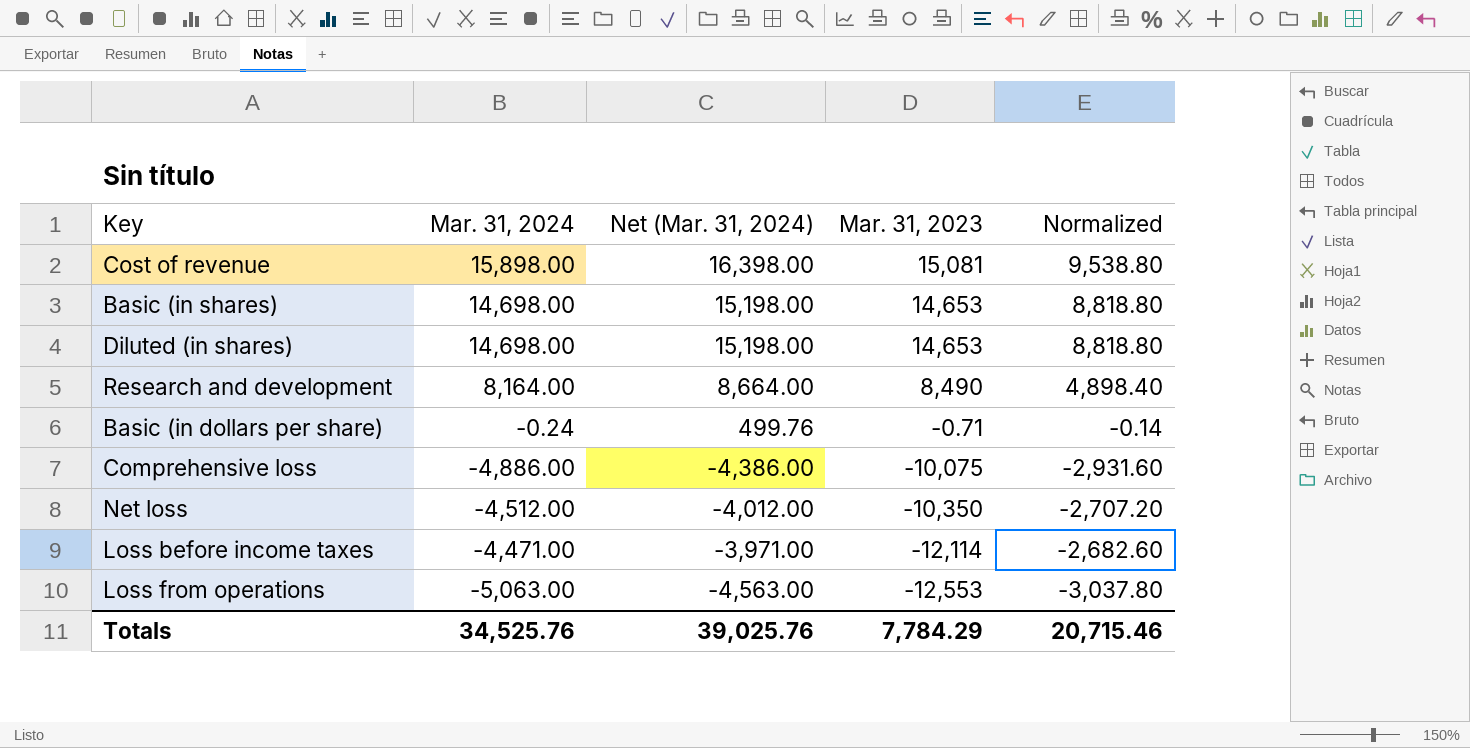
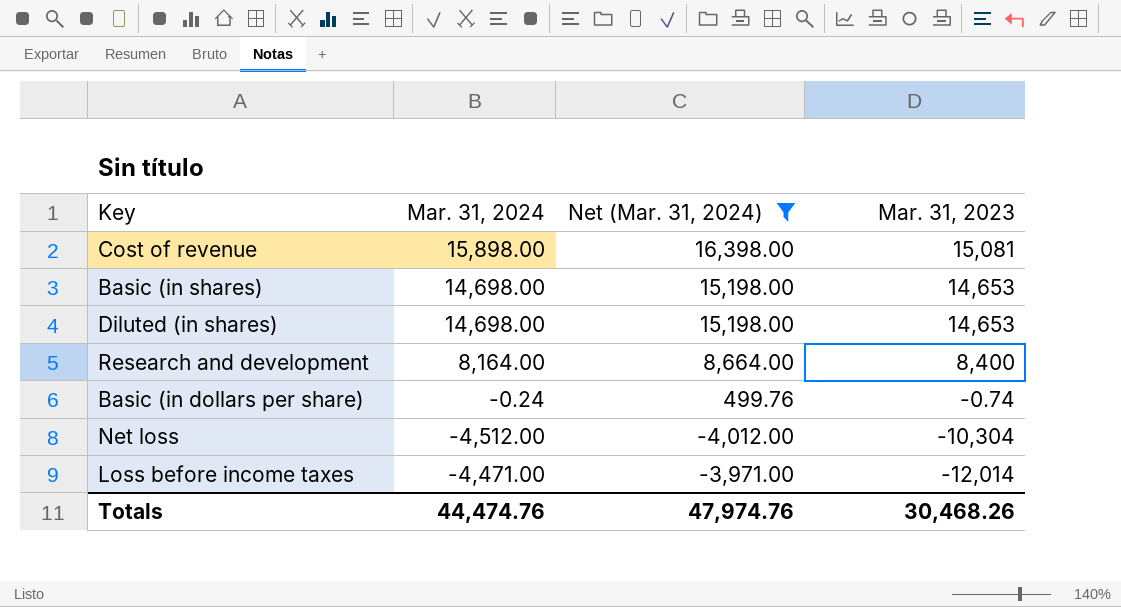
filter: none -> Net (Mar. 31, 2024) >= -4,012.00
column Normalized | formula: [Mar. 31, 2024] * 0.6 -> none
Research and development | Mar. 31, 2023: 8,490 -> 8,400
Basic (in dollars per share) | Mar. 31, 2023: -0.71 -> -0.74
Net loss | Mar. 31, 2023: -10,350 -> -10,304
Loss before income taxes | Mar. 31, 2023: -12,114 -> -12,014
Totals | Mar. 31, 2024: 34,525.76 -> 44,474.76
Totals | Net (Mar. 31, 2024): 39,025.76 -> 47,974.76
Totals | Mar. 31, 2023: 7,784.29 -> 30,468.26

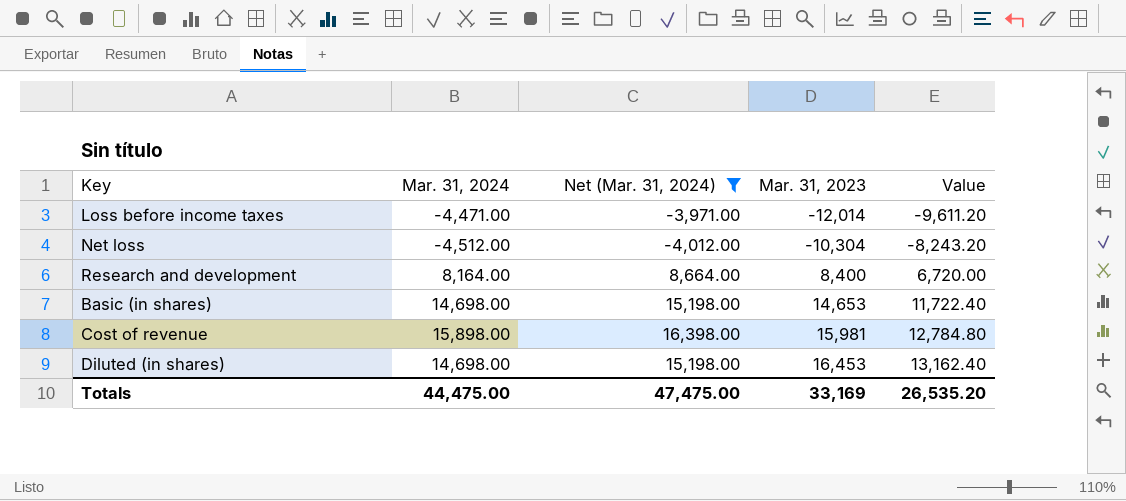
row order: Mar. 31, 2023 descending -> Mar. 31, 2023 ascending
column Value | formula: none -> [Mar. 31, 2023] * 0.8
row Basic (in dollars per share): -0.24 | 499.76 | -0.74 -> none
Cost of revenue | Mar. 31, 2023: 15,081 -> 15,981
Diluted (in shares) | Mar. 31, 2023: 14,653 -> 16,453
Totals | Mar. 31, 2024: 44,474.76 -> 44,475.00
Totals | Net (Mar. 31, 2024): 47,974.76 -> 47,475.00
Totals | Mar. 31, 2023: 30,468.26 -> 33,169

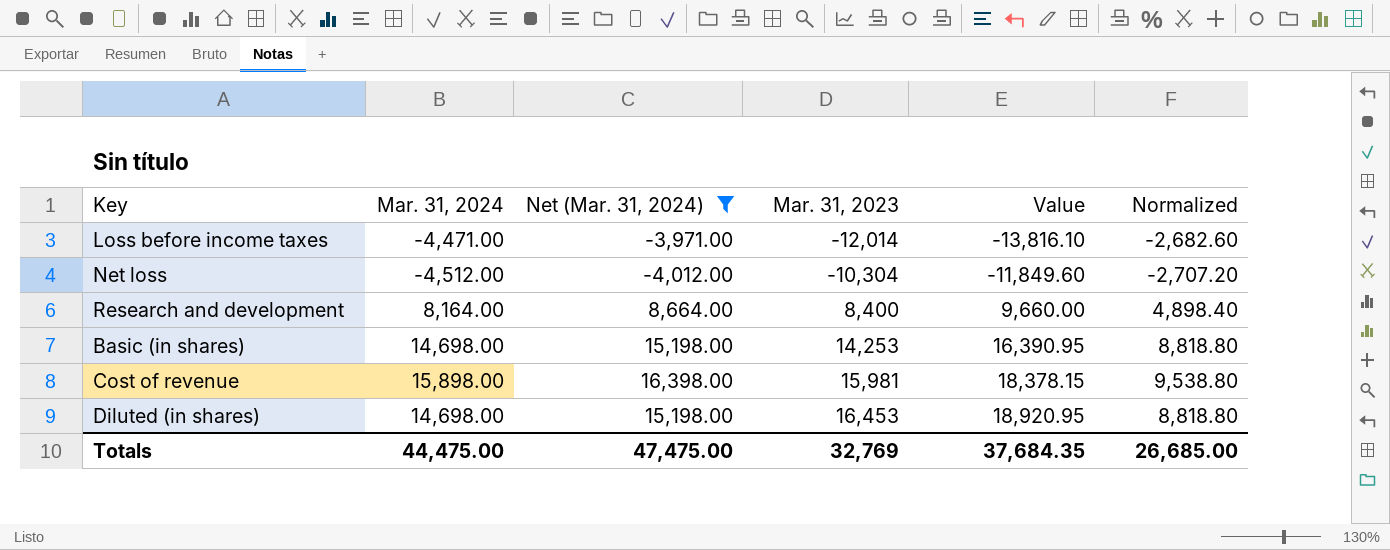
column Value | formula: [Mar. 31, 2023] * 0.8 -> [Mar. 31, 2023] * 1.15
column Normalized | formula: none -> [Mar. 31, 2024] * 0.6
Basic (in shares) | Mar. 31, 2023: 14,653 -> 14,253
Totals | Mar. 31, 2023: 33,169 -> 32,769
Totals | Value: 26,535.20 -> 37,684.35

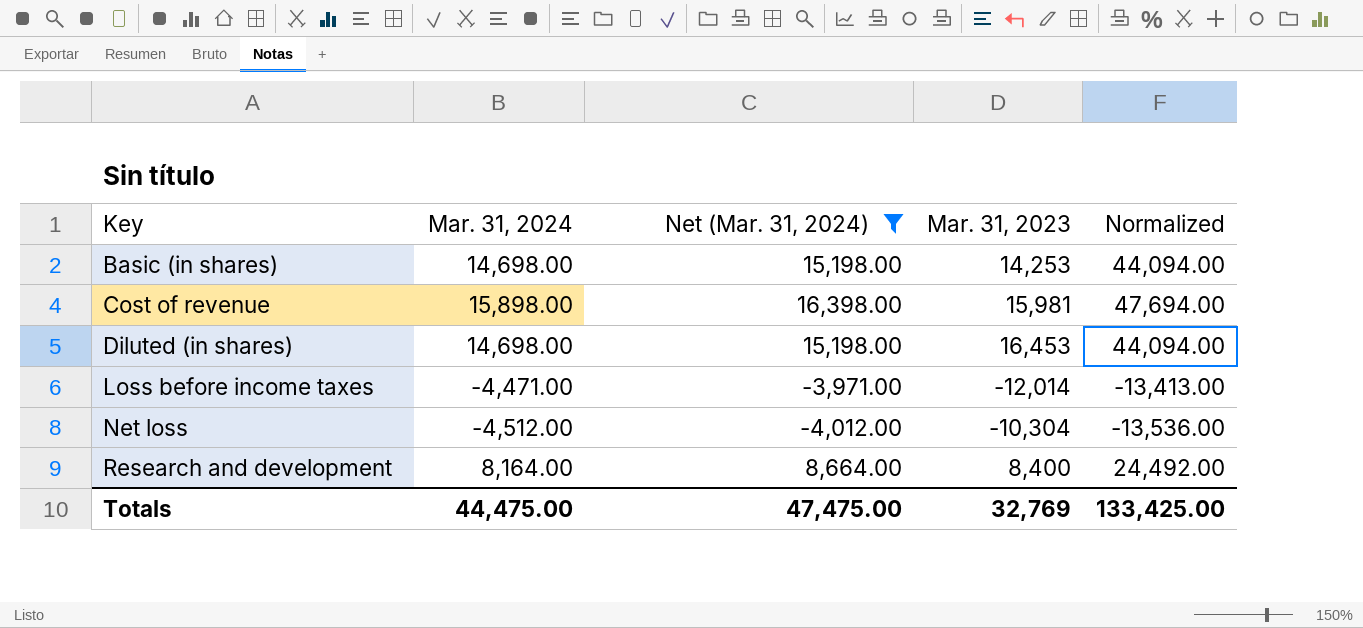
row order: Mar. 31, 2023 ascending -> Key ascending
column Value | formula: [Mar. 31, 2023] * 1.15 -> none
column Normalized | formula: [Mar. 31, 2024] * 0.6 -> [Mar. 31, 2024] * 3
Totals | Normalized: 26,685.00 -> 133,425.00

